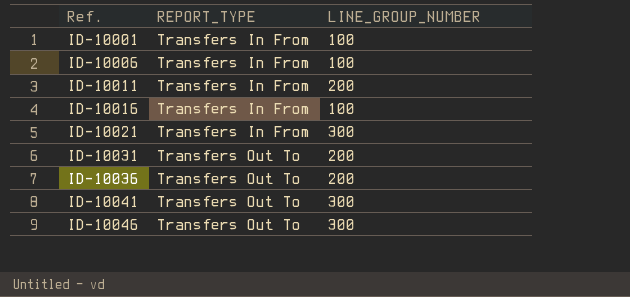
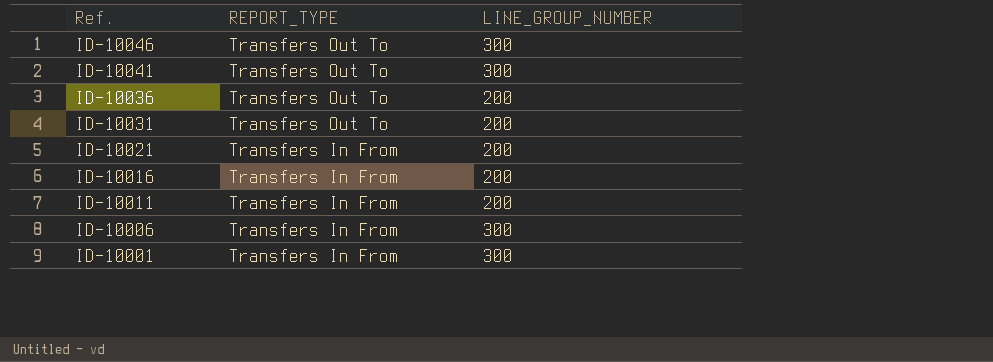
row order: Ref. ascending -> Ref. descending
ID-10021 | LINE_GROUP_NUMBER: 300 -> 200
ID-10016 | LINE_GROUP_NUMBER: 100 -> 200
ID-10006 | LINE_GROUP_NUMBER: 100 -> 300
ID-10001 | LINE_GROUP_NUMBER: 100 -> 300

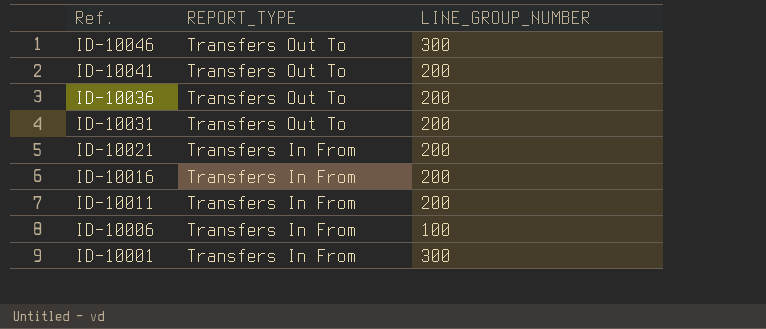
ID-10041 | LINE_GROUP_NUMBER: 300 -> 200
ID-10006 | LINE_GROUP_NUMBER: 300 -> 100

